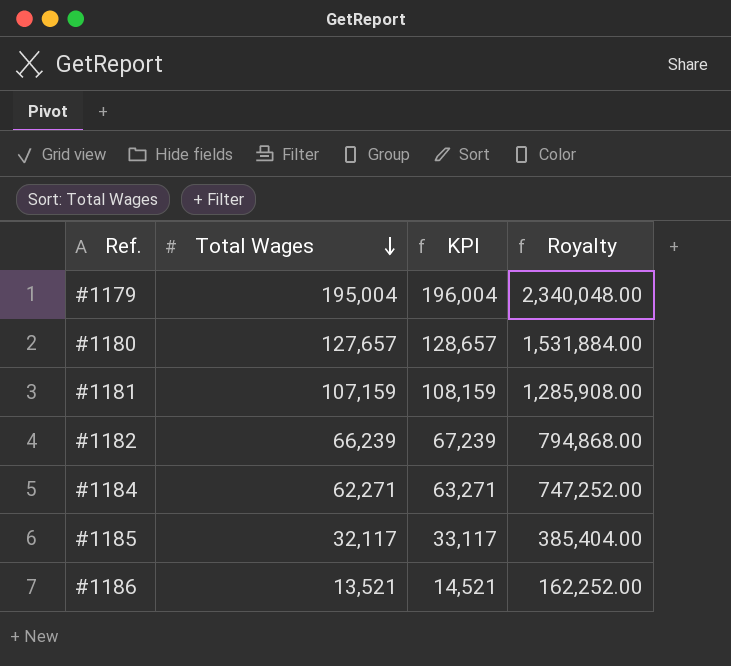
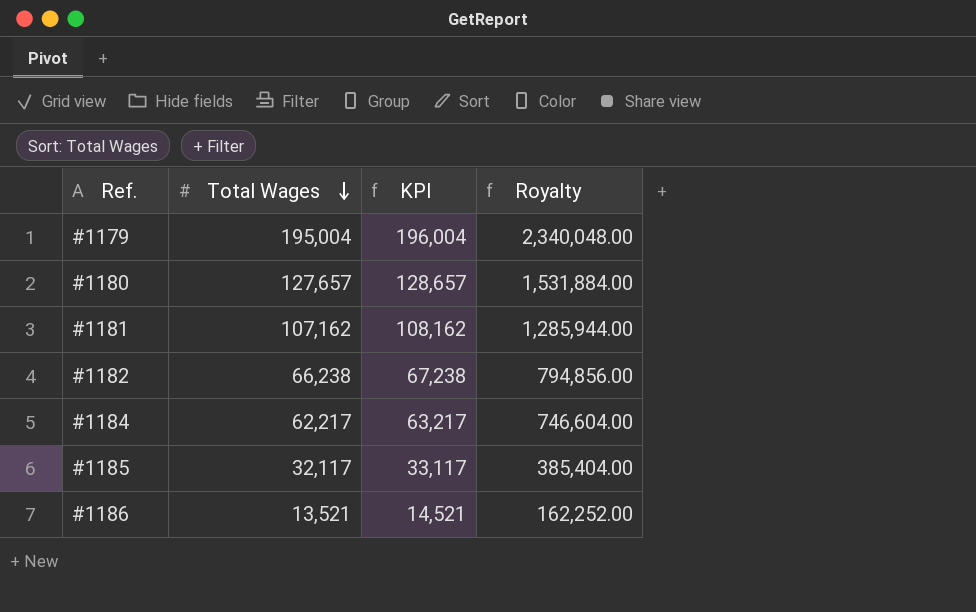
#1181 | Total Wages: 107,159 -> 107,162
#1181 | KPI: 108,159 -> 108,162
#1181 | Royalty: 1,285,908.00 -> 1,285,944.00
#1182 | Total Wages: 66,239 -> 66,238
#1182 | KPI: 67,239 -> 67,238
#1182 | Royalty: 794,868.00 -> 794,856.00
#1184 | Total Wages: 62,271 -> 62,217
#1184 | KPI: 63,271 -> 63,217
#1184 | Royalty: 747,252.00 -> 746,604.00

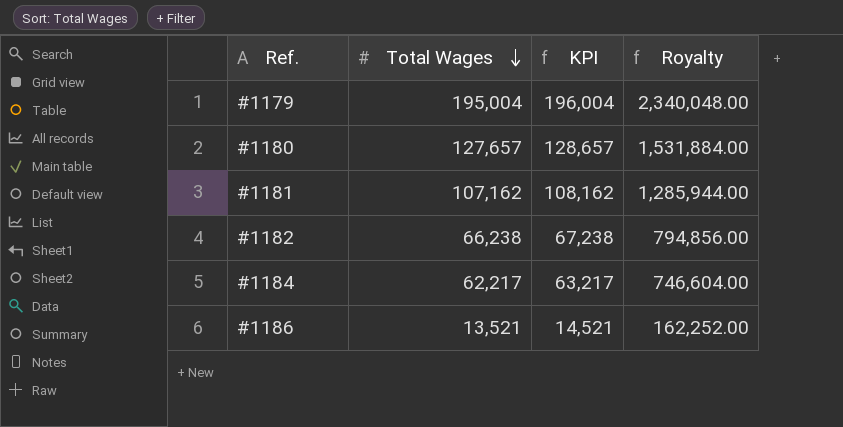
row #1185: 32,117 | 33,117 | 385,404.00 -> none

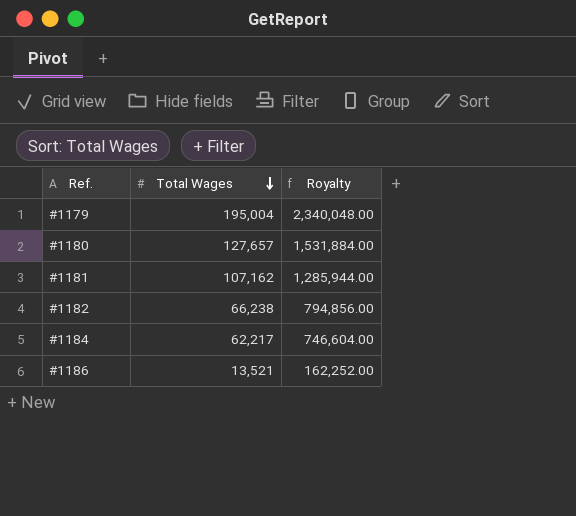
column KPI | formula: [Total Wages] + 1000 -> none

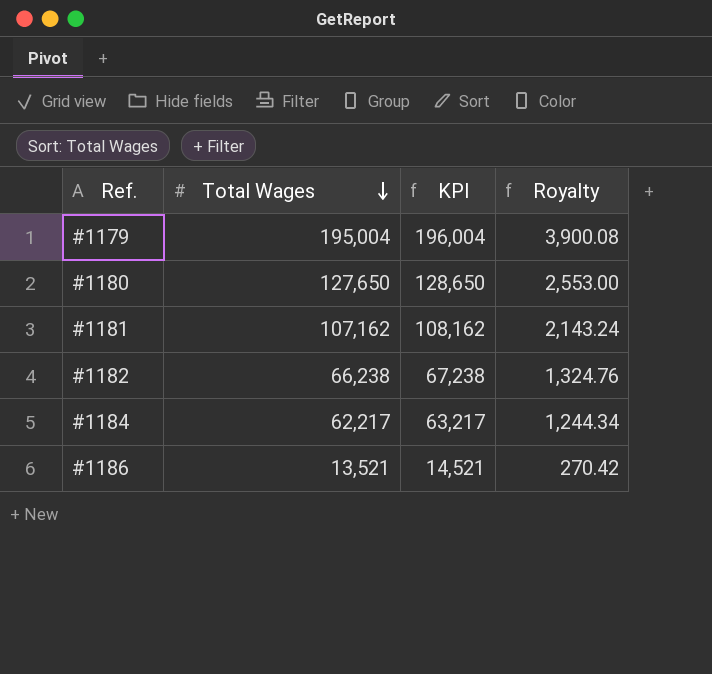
column KPI | formula: none -> [Total Wages] + 1000
column Royalty | formula: [Total Wages] * 12 -> [Total Wages] * 0.02
#1180 | Total Wages: 127,657 -> 127,650

